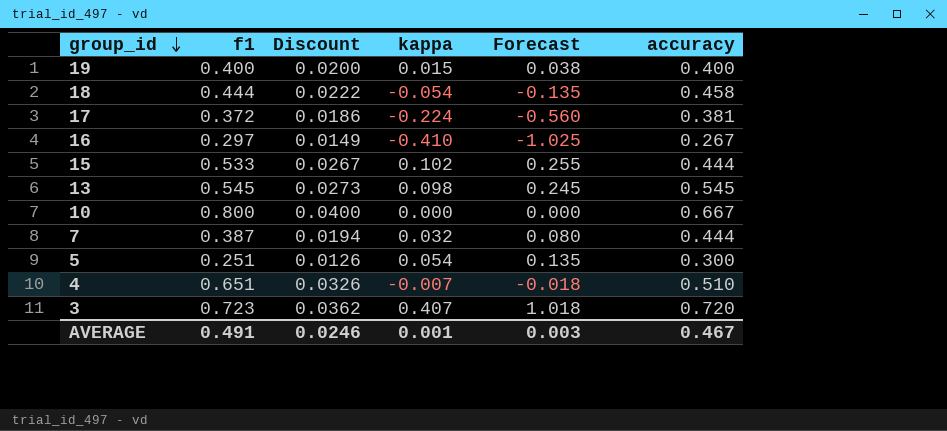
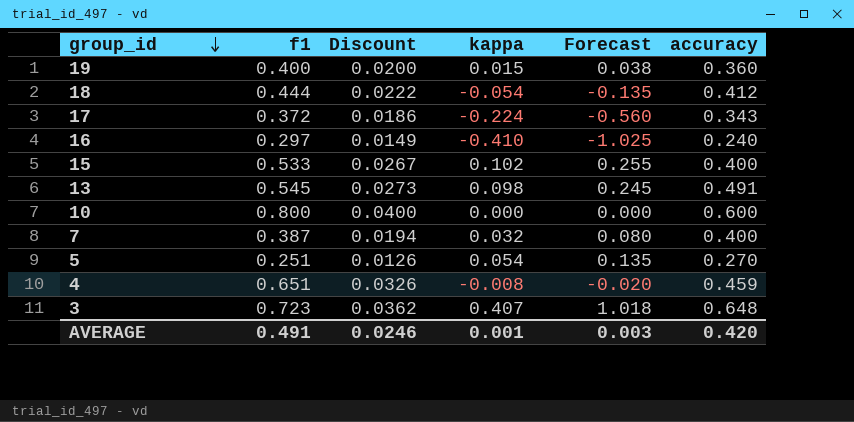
19 | accuracy: 0.400 -> 0.360
18 | accuracy: 0.458 -> 0.412
17 | accuracy: 0.381 -> 0.343
16 | accuracy: 0.267 -> 0.240
15 | accuracy: 0.444 -> 0.400
13 | accuracy: 0.545 -> 0.491
10 | accuracy: 0.667 -> 0.600
7 | accuracy: 0.444 -> 0.400
5 | accuracy: 0.300 -> 0.270
4 | kappa: -0.007 -> -0.008
4 | Forecast: -0.018 -> -0.020
4 | accuracy: 0.510 -> 0.459
3 | accuracy: 0.720 -> 0.648
AVERAGE | accuracy: 0.467 -> 0.420

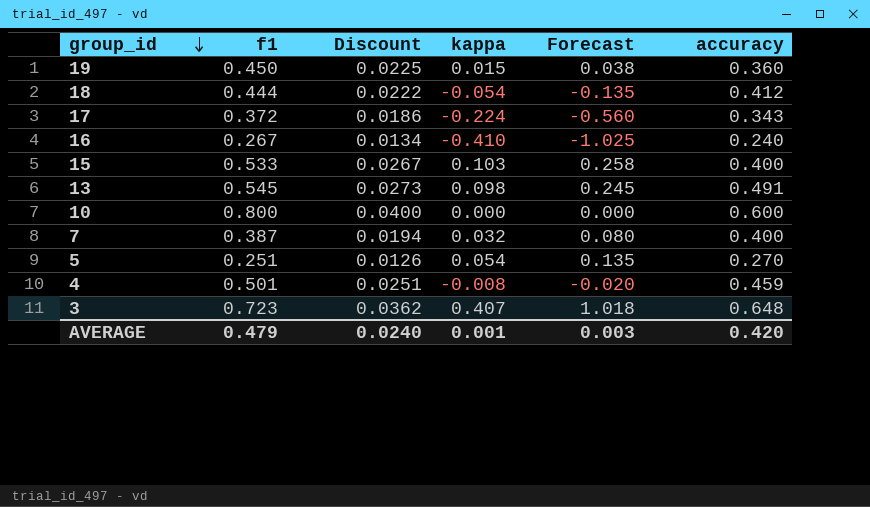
19 | f1: 0.400 -> 0.450
19 | Discount: 0.0200 -> 0.0225
16 | f1: 0.297 -> 0.267
16 | Discount: 0.0149 -> 0.0134
15 | kappa: 0.102 -> 0.103
15 | Forecast: 0.255 -> 0.258
4 | f1: 0.651 -> 0.501
4 | Discount: 0.0326 -> 0.0251
AVERAGE | f1: 0.491 -> 0.479
AVERAGE | Discount: 0.0246 -> 0.0240

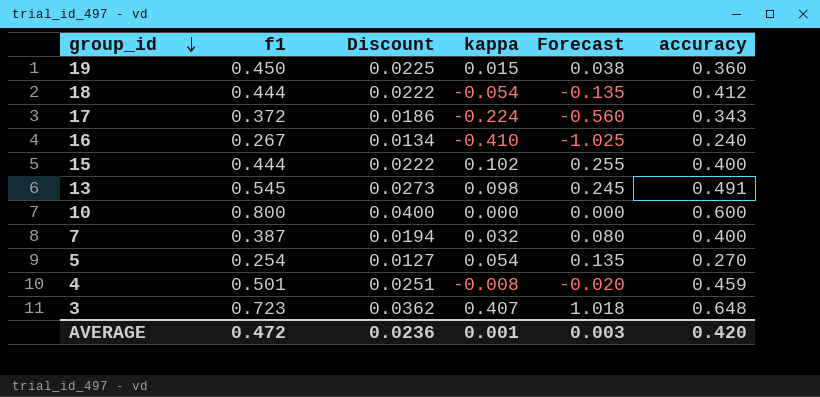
15 | f1: 0.533 -> 0.444
15 | Discount: 0.0267 -> 0.0222
15 | kappa: 0.103 -> 0.102
15 | Forecast: 0.258 -> 0.255
5 | f1: 0.251 -> 0.254
5 | Discount: 0.0126 -> 0.0127
AVERAGE | f1: 0.479 -> 0.472
AVERAGE | Discount: 0.0240 -> 0.0236

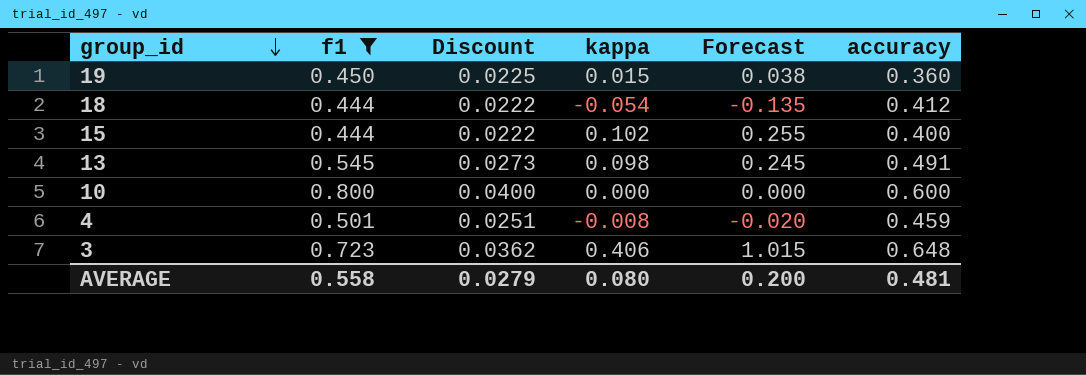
filter: none -> f1 >= 0.444
3 | kappa: 0.407 -> 0.406
3 | Forecast: 1.018 -> 1.015
AVERAGE | f1: 0.472 -> 0.558
AVERAGE | Discount: 0.0236 -> 0.0279
AVERAGE | kappa: 0.001 -> 0.080
AVERAGE | Forecast: 0.003 -> 0.200
AVERAGE | accuracy: 0.420 -> 0.481

